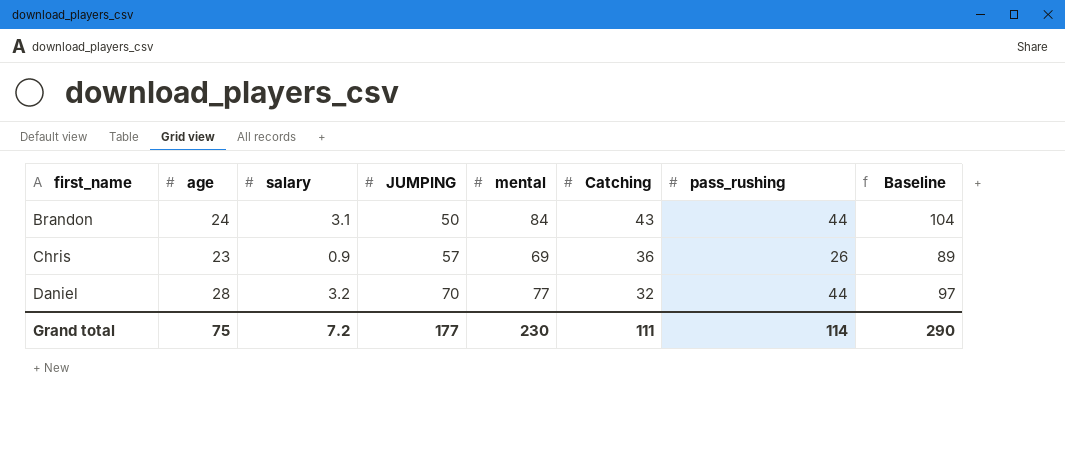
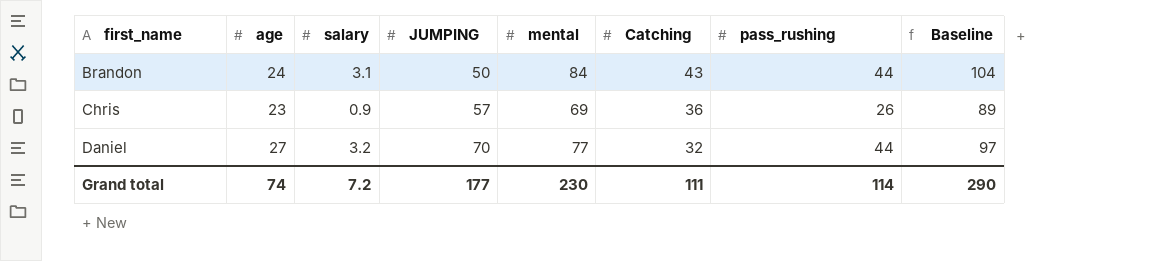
Daniel | age: 28 -> 27
Grand total | age: 75 -> 74

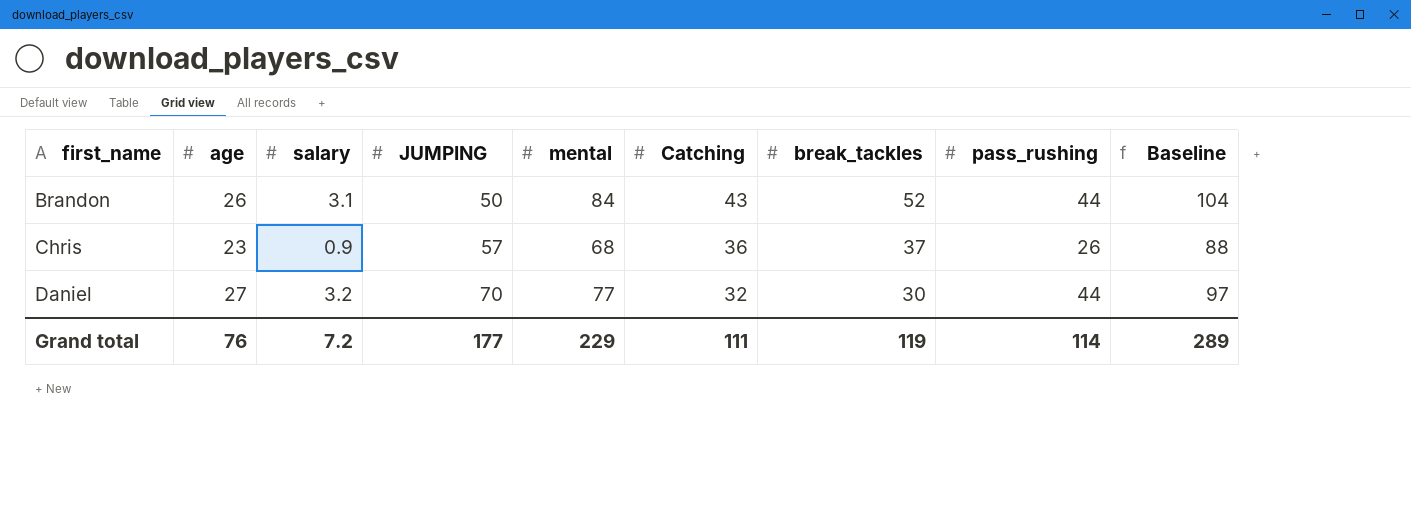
column break_tackles | position: none -> 7
Brandon | age: 24 -> 26
Chris | mental: 69 -> 68
Chris | Baseline: 89 -> 88
Grand total | age: 74 -> 76
Grand total | mental: 230 -> 229
Grand total | Baseline: 290 -> 289

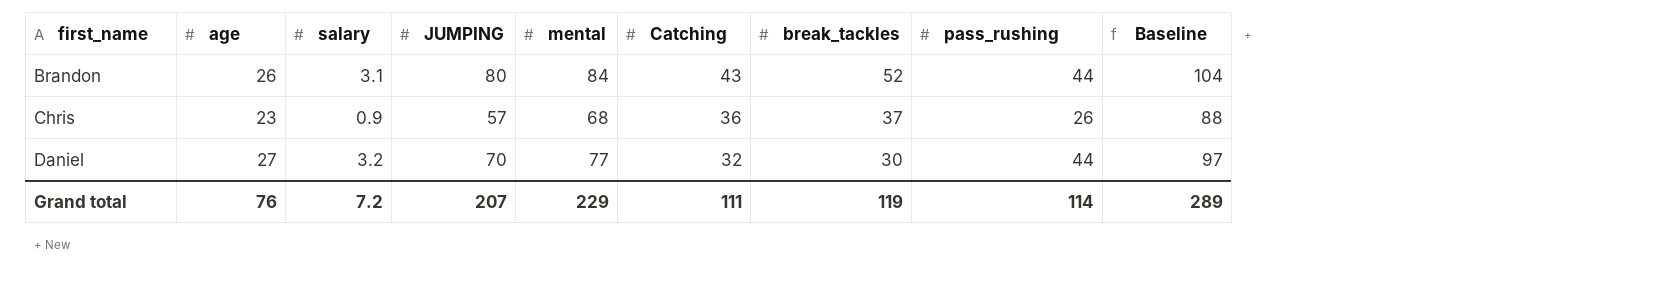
Brandon | JUMPING: 50 -> 80
Grand total | JUMPING: 177 -> 207

